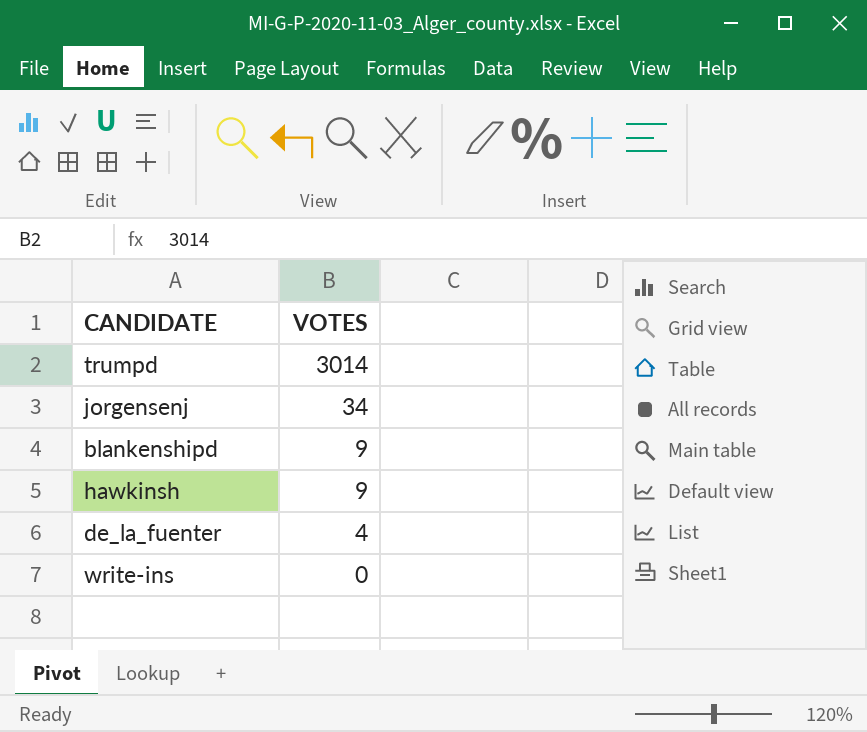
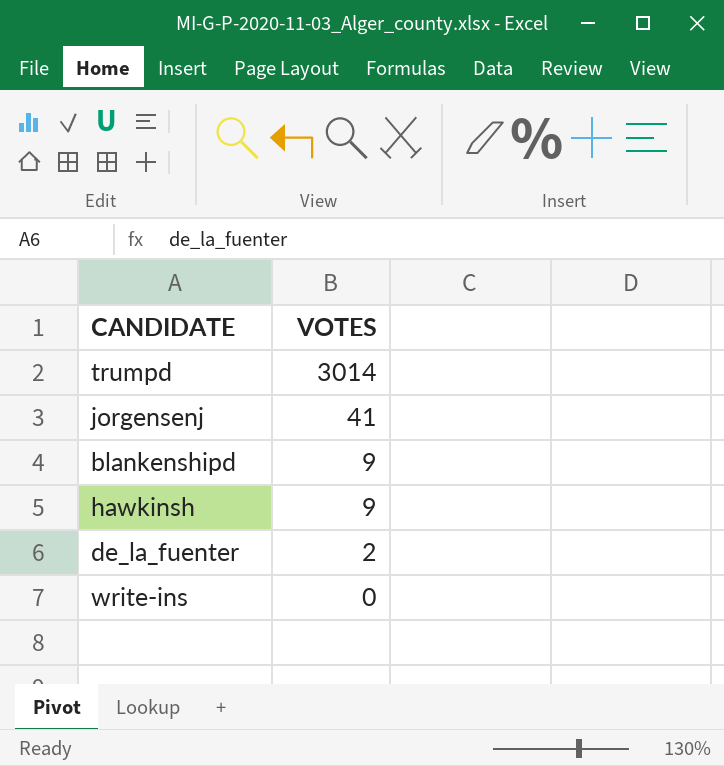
jorgensenj | VOTES: 34 -> 41
de_la_fuenter | VOTES: 4 -> 2

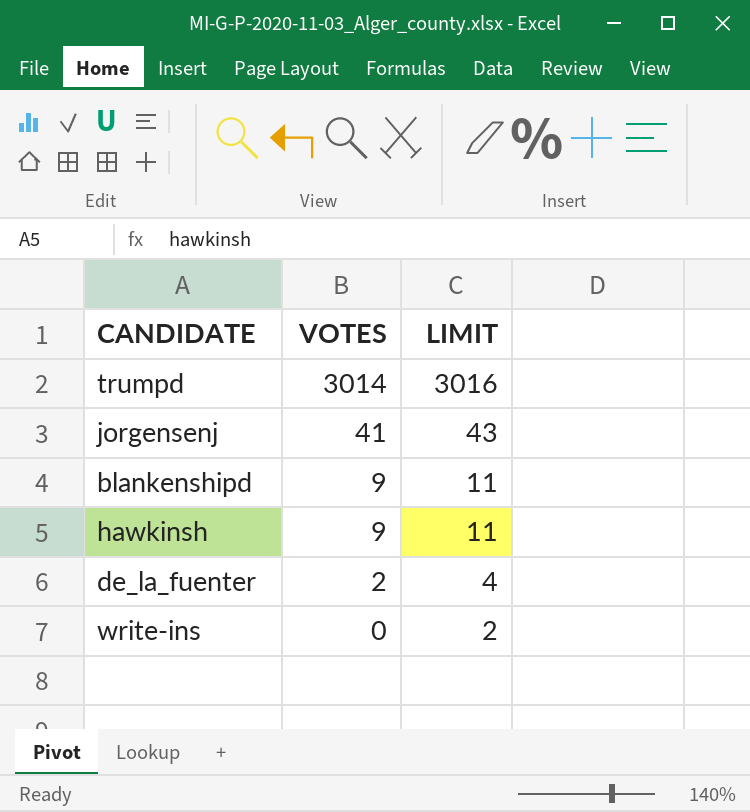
column LIMIT | formula: none -> [VOTES] + 2

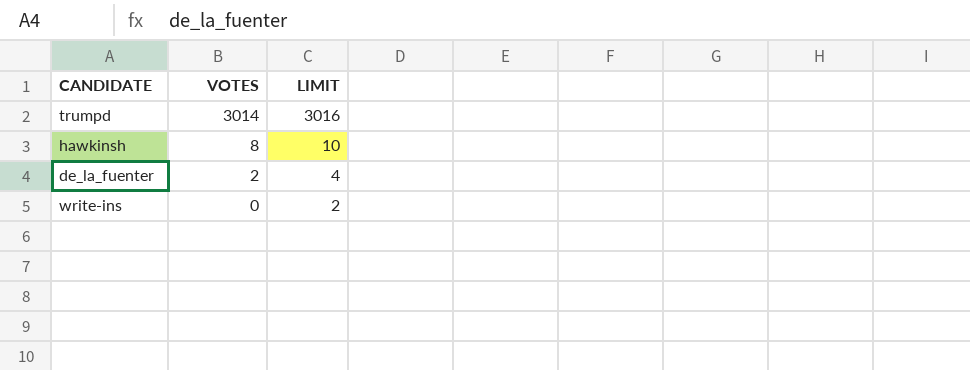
row jorgensenj: 41 | 43 -> none
row blankenshipd: 9 | 11 -> none
hawkinsh | VOTES: 9 -> 8
hawkinsh | LIMIT: 11 -> 10

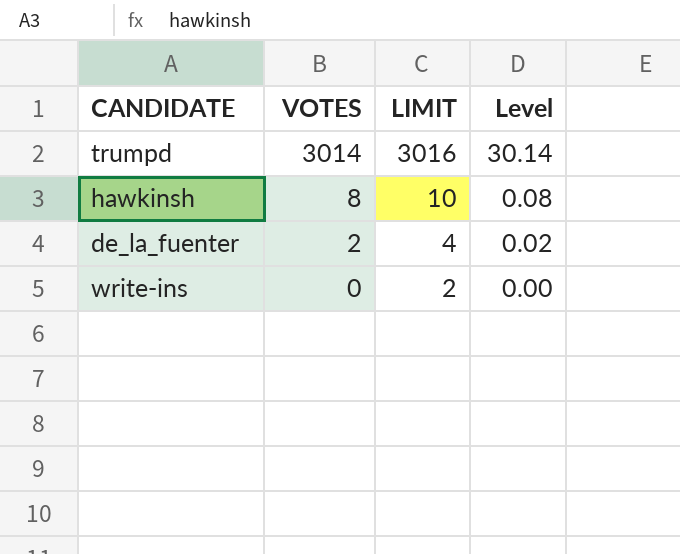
column Level | formula: none -> [VOTES] * 0.01

